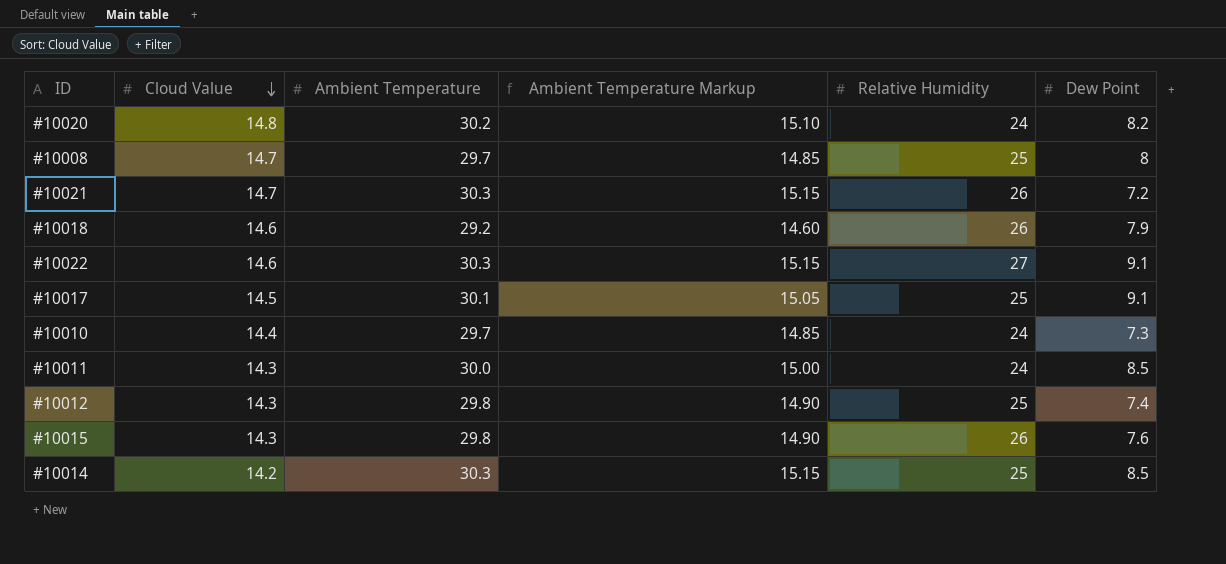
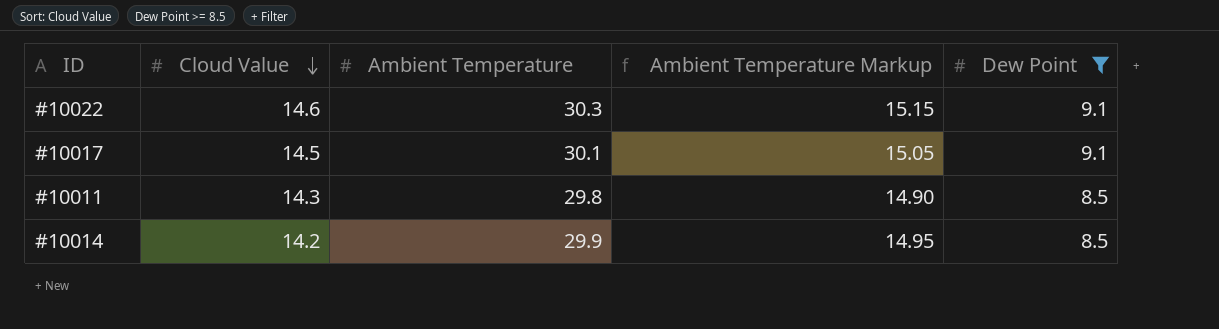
filter: none -> Dew Point >= 8.5
column Relative Humidity | position: 5 -> none
#10011 | Ambient Temperature: 30.0 -> 29.8
#10011 | Ambient Temperature Markup: 15.00 -> 14.90
#10014 | Ambient Temperature: 30.3 -> 29.9
#10014 | Ambient Temperature Markup: 15.15 -> 14.95

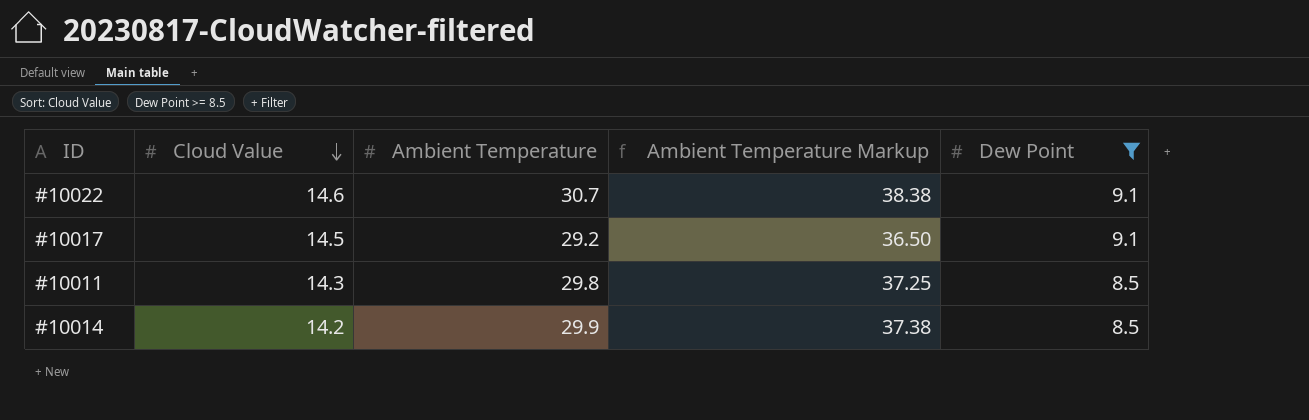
column Ambient Temperature Markup | formula: [Ambient Temperature] * 0.5 -> [Ambient Temperature] * 1.25
#10022 | Ambient Temperature: 30.3 -> 30.7
#10017 | Ambient Temperature: 30.1 -> 29.2

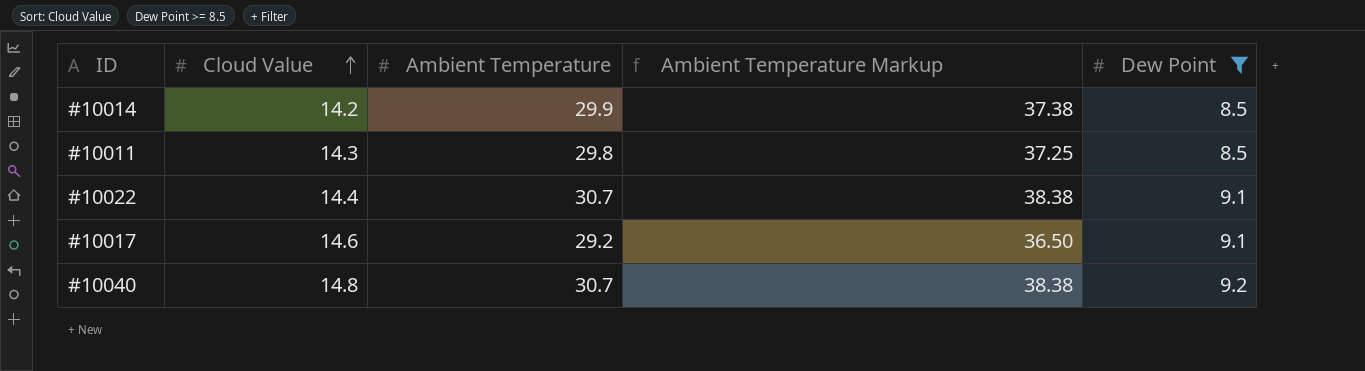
row order: Cloud Value descending -> Cloud Value ascending
#10022 | Cloud Value: 14.6 -> 14.4
#10017 | Cloud Value: 14.5 -> 14.6
row #10040: none -> 14.8 | 30.7 | 38.38 | 9.2

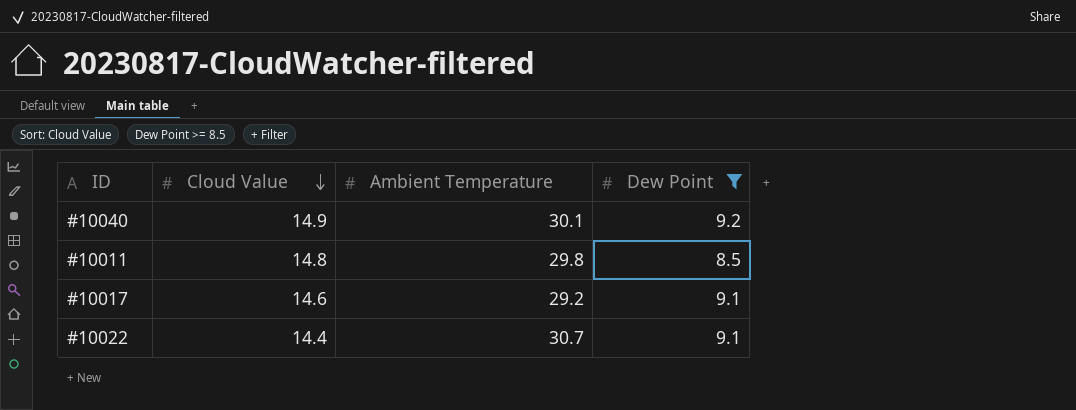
row order: Cloud Value ascending -> Cloud Value descending
column Ambient Temperature Markup | formula: [Ambient Temperature] * 1.25 -> none
row #10014: 14.2 | 29.9 | 37.38 | 8.5 -> none
#10040 | Cloud Value: 14.8 -> 14.9
#10040 | Ambient Temperature: 30.7 -> 30.1
#10011 | Cloud Value: 14.3 -> 14.8

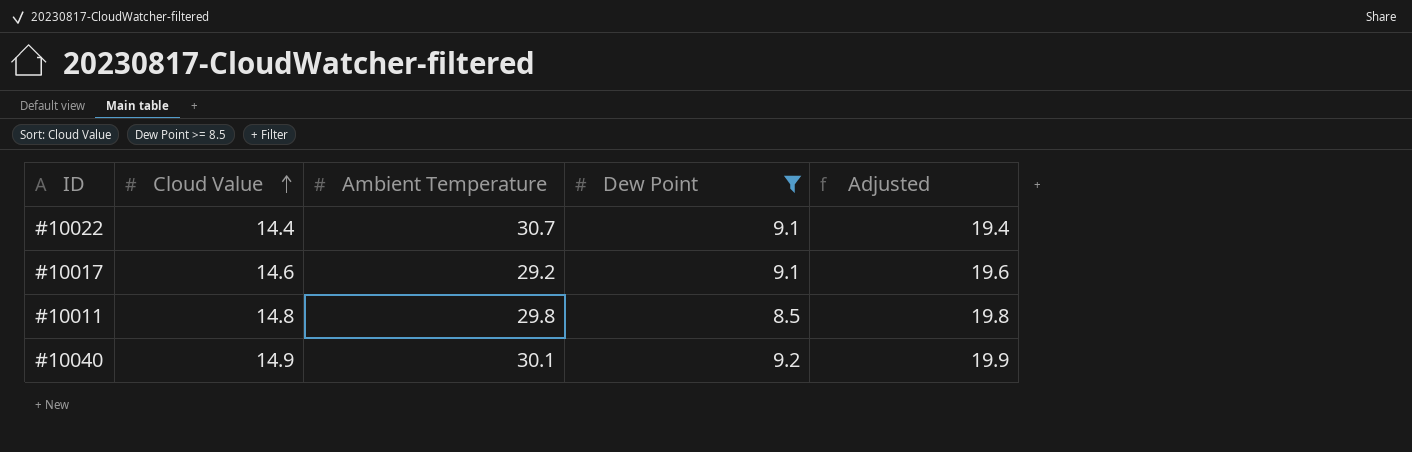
row order: Cloud Value descending -> Cloud Value ascending
column Adjusted | formula: none -> [Cloud Value] + 5

